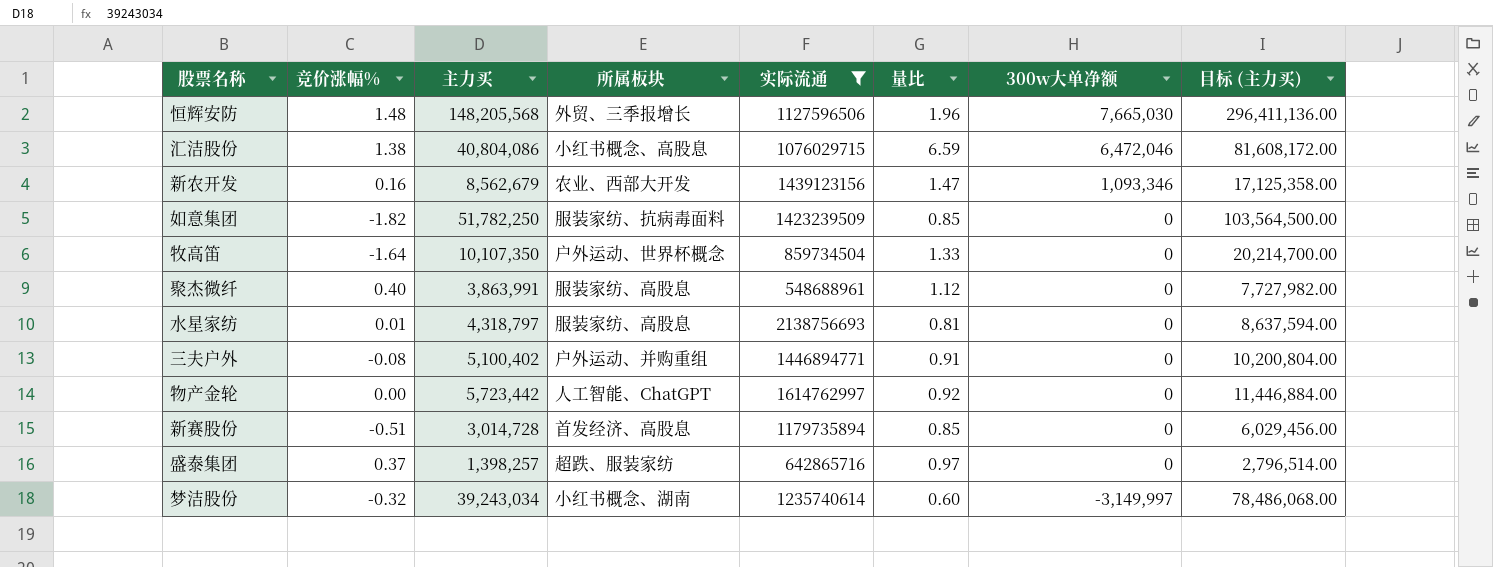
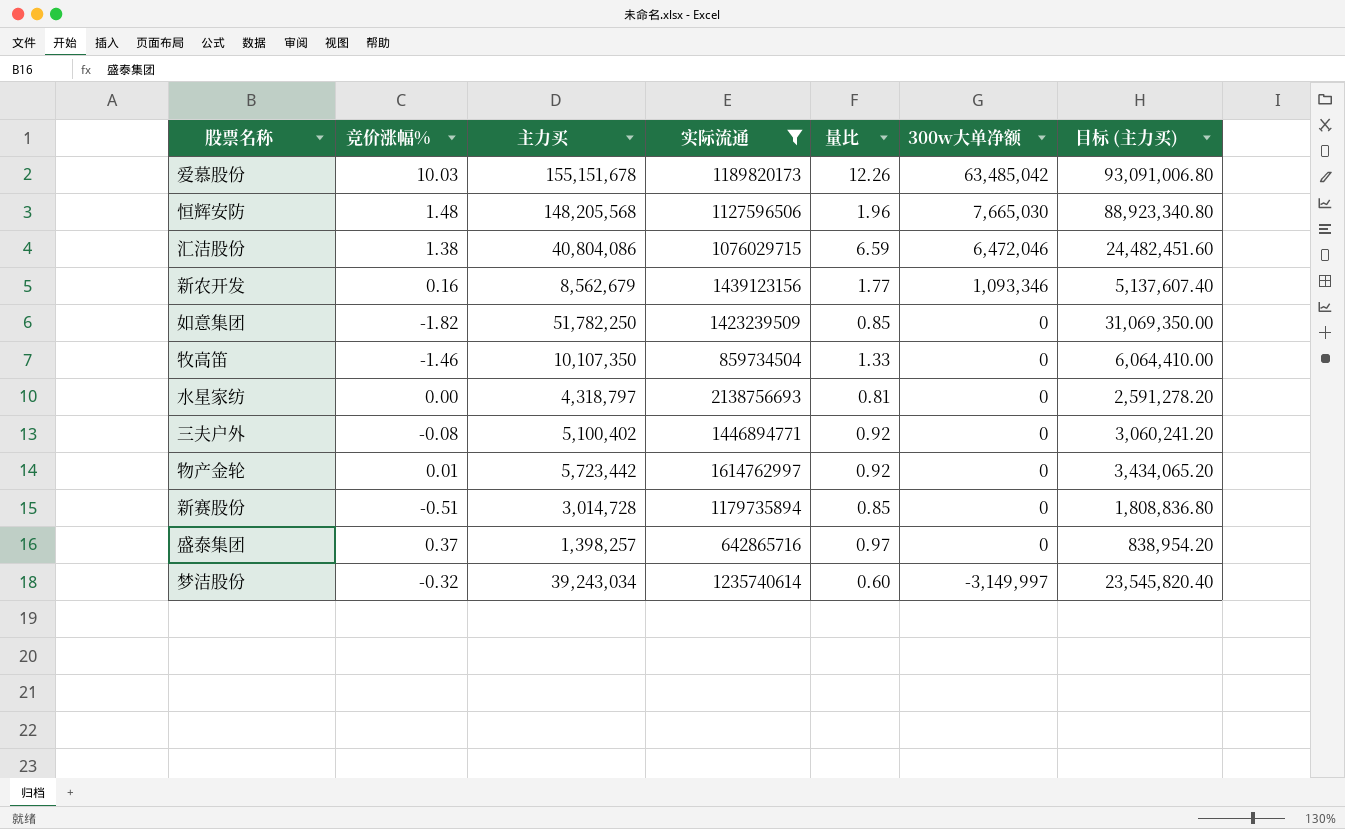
column 所属板块 | position: 4 -> none
column 目标 (主力买) | formula: [主力买] * 2 -> [主力买] * 0.6
row 聚杰微纤: 0.40 | 3,863,991 | 服装家纺、高股息 | 548688961 | 1.12 | 0 | 7,727,982.00 -> none
row 爱慕股份: none -> 10.03 | 155,151,678 | 1189820173 | 12.26 | 63,485,042 | 93,091,006.80
新农开发 | 量比: 1.47 -> 1.77
牧高笛 | 竞价涨幅%: -1.64 -> -1.46
水星家纺 | 竞价涨幅%: 0.01 -> 0.00
三夫户外 | 量比: 0.91 -> 0.92
物产金轮 | 竞价涨幅%: 0.00 -> 0.01

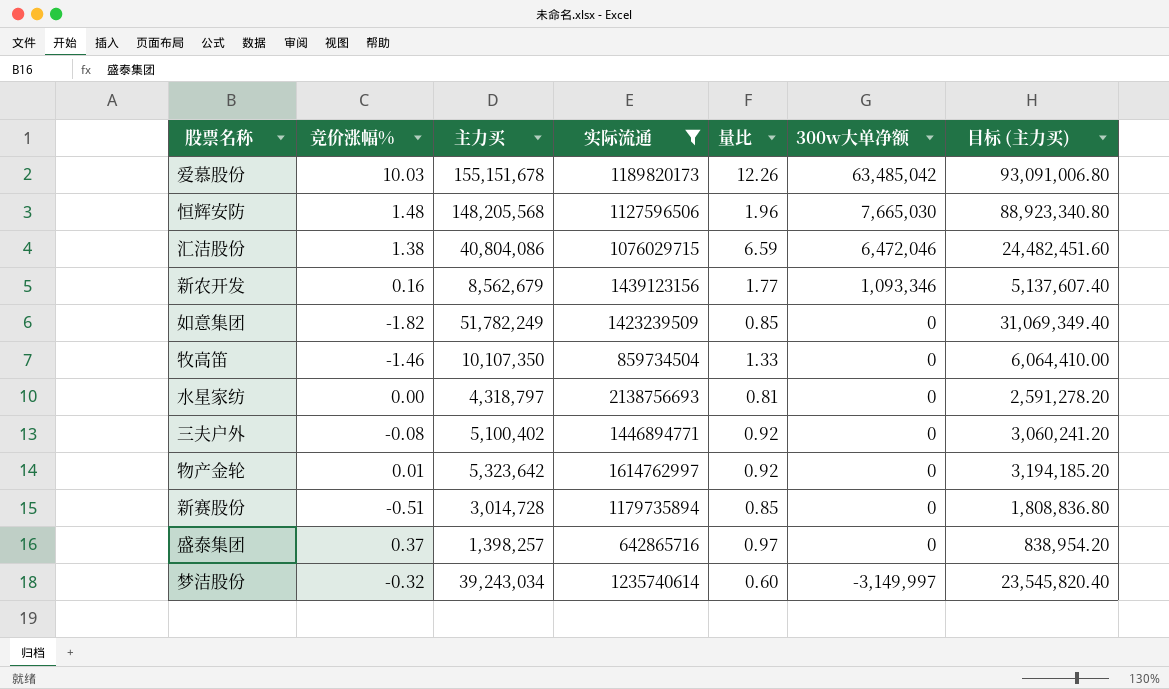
如意集团 | 主力买: 51,782,250 -> 51,782,249
如意集团 | 目标 (主力买): 31,069,350.00 -> 31,069,349.40
物产金轮 | 主力买: 5,723,442 -> 5,323,642
物产金轮 | 目标 (主力买): 3,434,065.20 -> 3,194,185.20

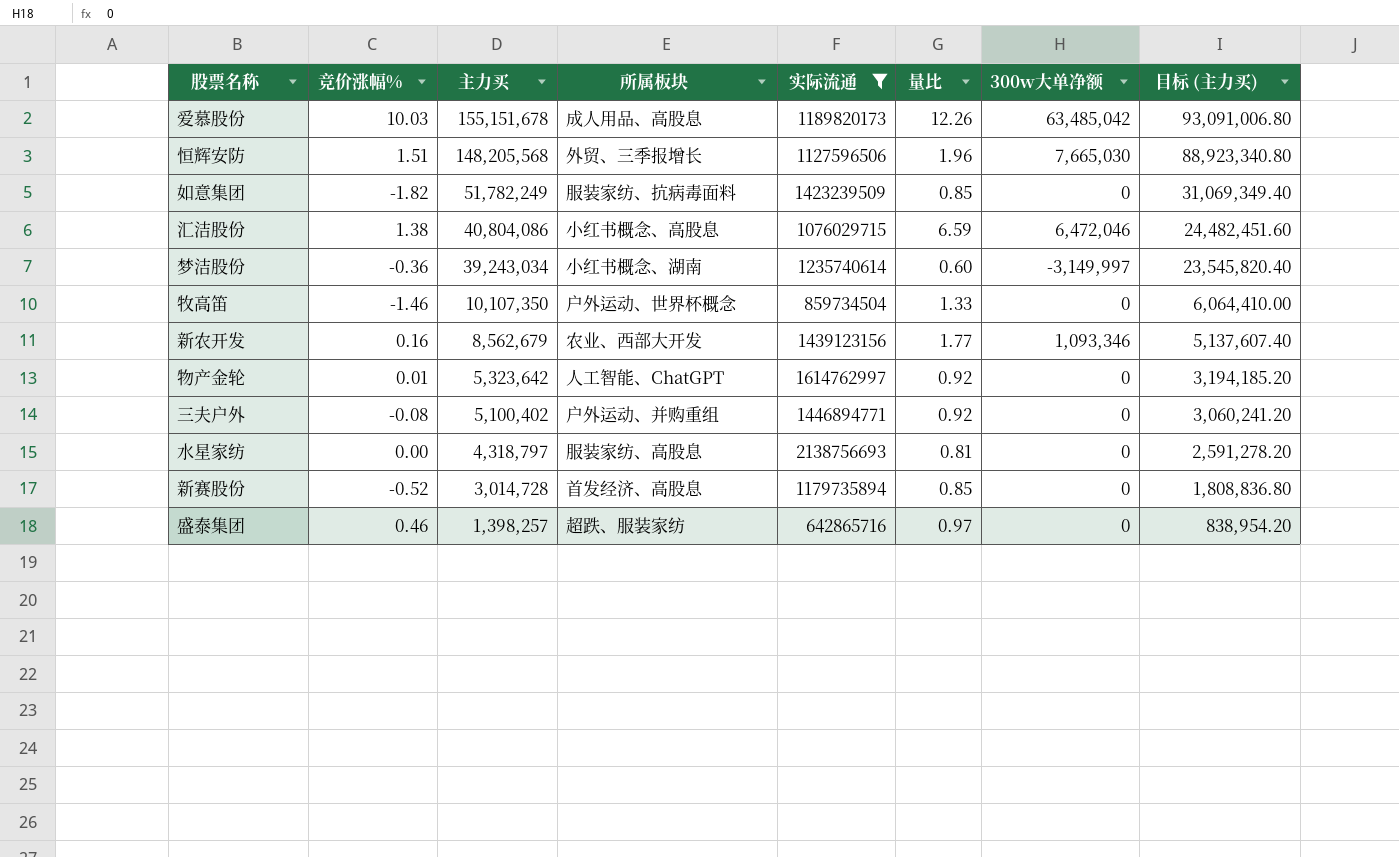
row order: 300w大单净额 descending -> 主力买 descending
column 所属板块 | position: none -> 4
恒辉安防 | 竞价涨幅%: 1.48 -> 1.51
梦洁股份 | 竞价涨幅%: -0.32 -> -0.36
新赛股份 | 竞价涨幅%: -0.51 -> -0.52
盛泰集团 | 竞价涨幅%: 0.37 -> 0.46

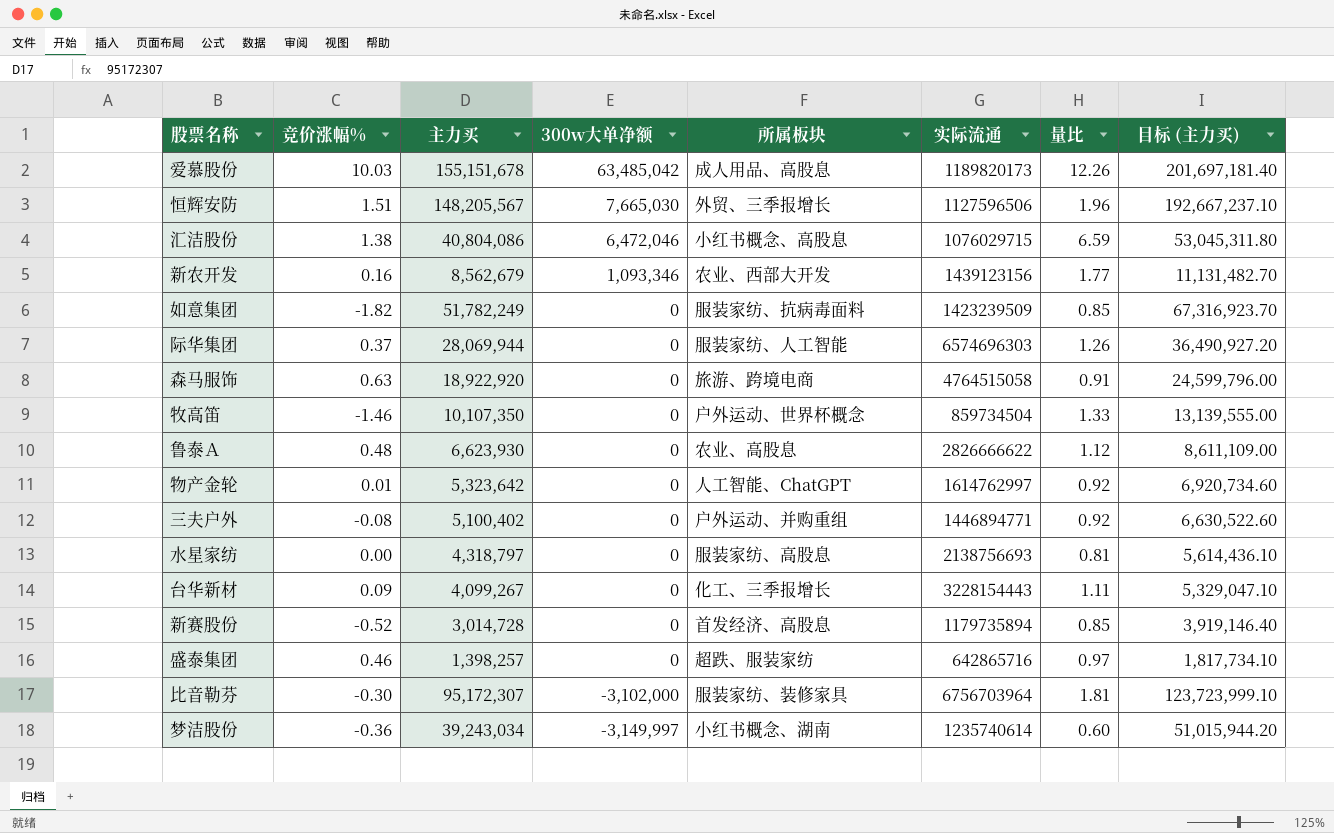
filter: 实际流通 <= 2138756693 -> none
row order: 主力买 descending -> 300w大单净额 descending
column 300w大单净额 | position: 7 -> 4
column 目标 (主力买) | formula: [主力买] * 0.6 -> [主力买] * 1.3
恒辉安防 | 主力买: 148,205,568 -> 148,205,567

